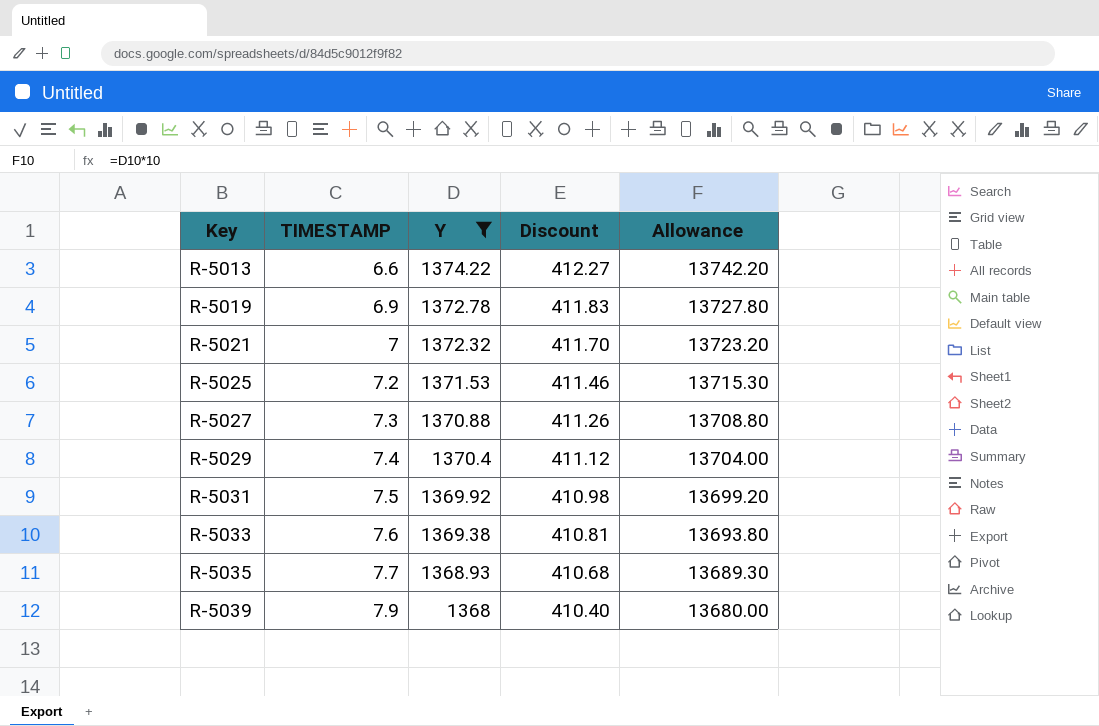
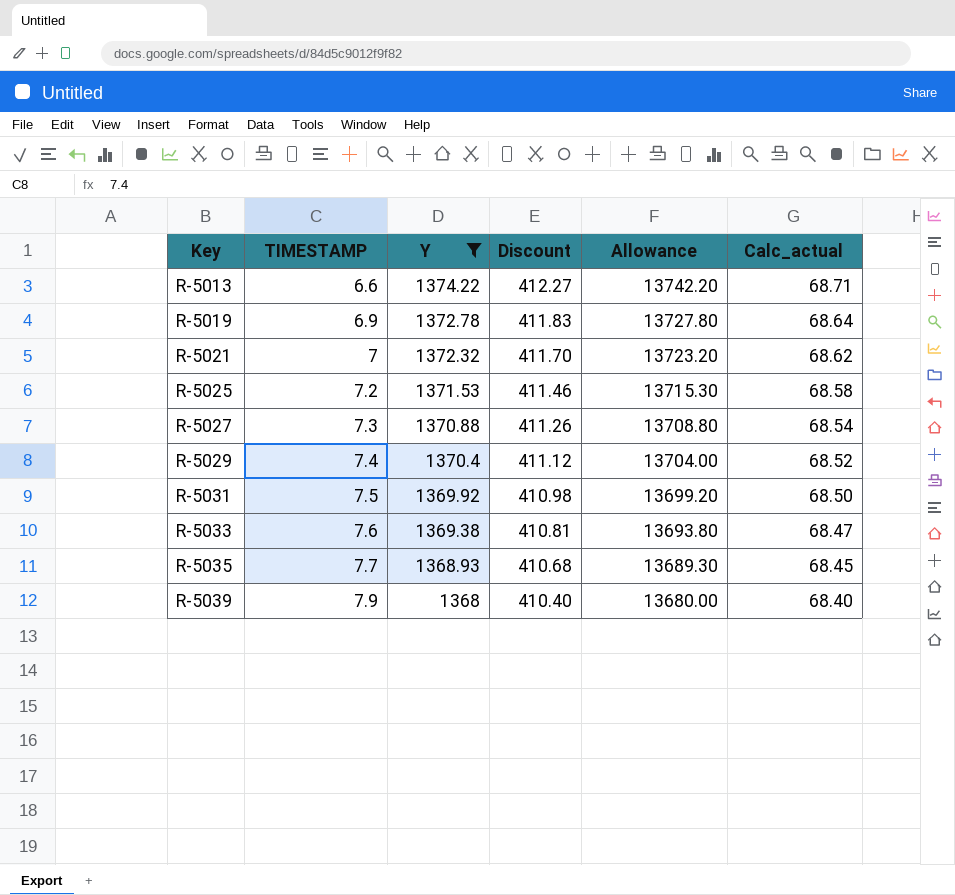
column Calc_actual | formula: none -> [Y] * 0.05

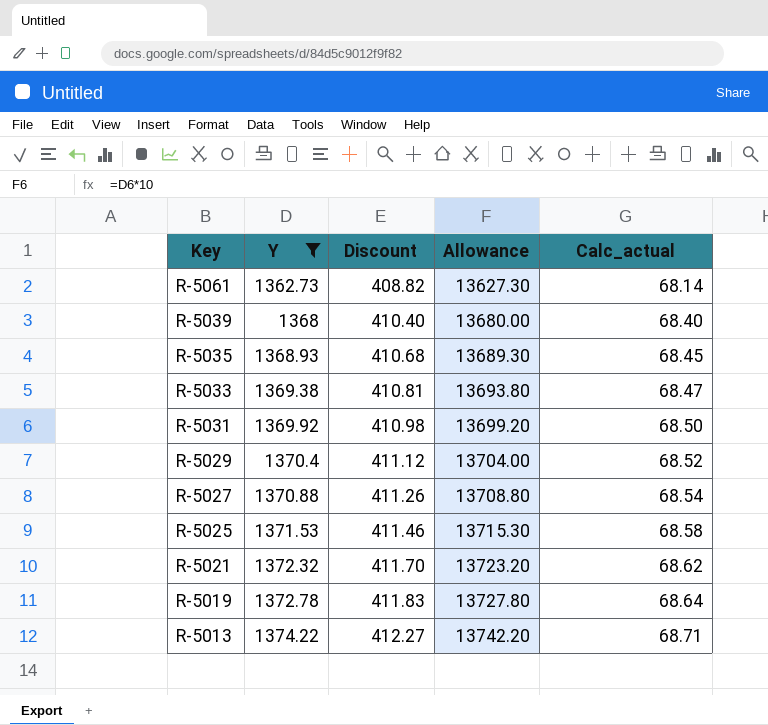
row order: Key ascending -> Key descending
column TIMESTAMP | position: 2 -> none
row R-5061: none -> 1362.73 | 408.82 | 13627.30 | 68.14

